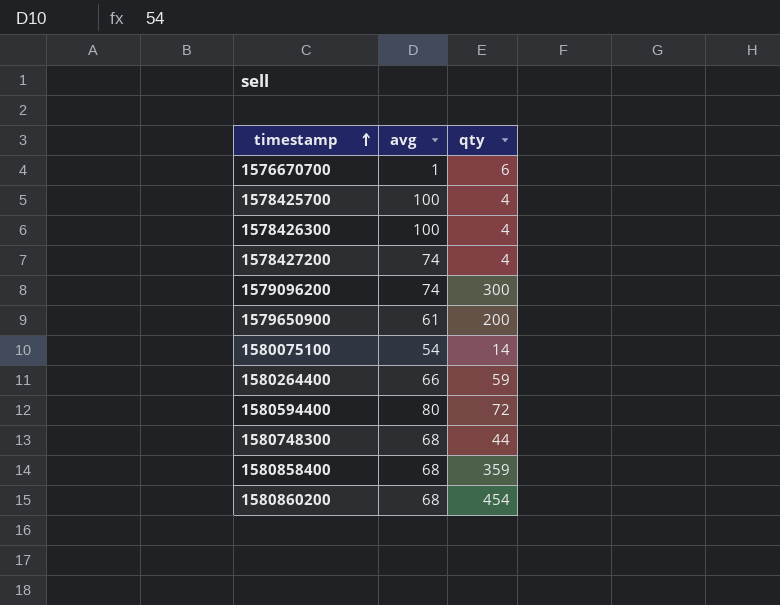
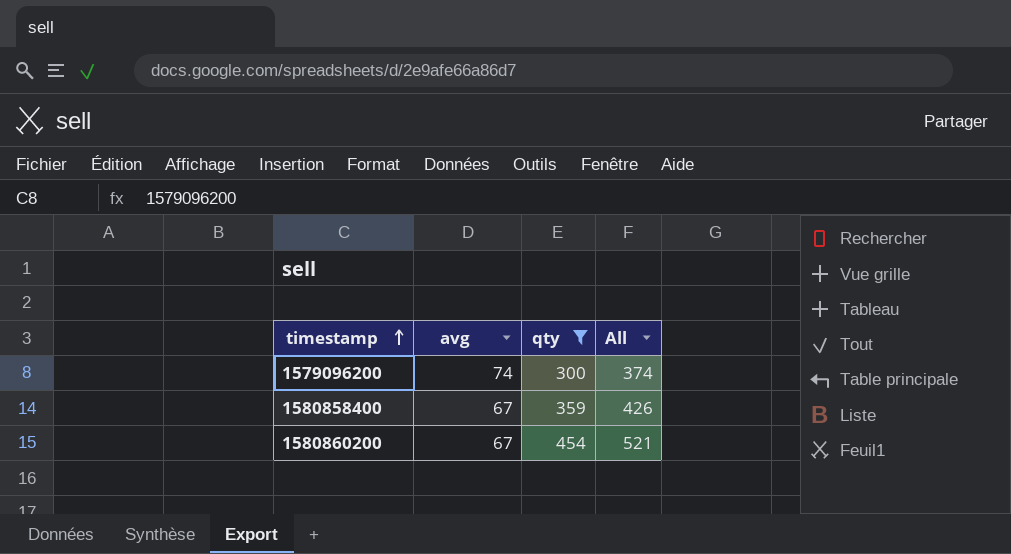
filter: none -> qty >= 300
column All | formula: none -> [avg] + [qty]
1580858400 | avg: 68 -> 67
1580860200 | avg: 68 -> 67

